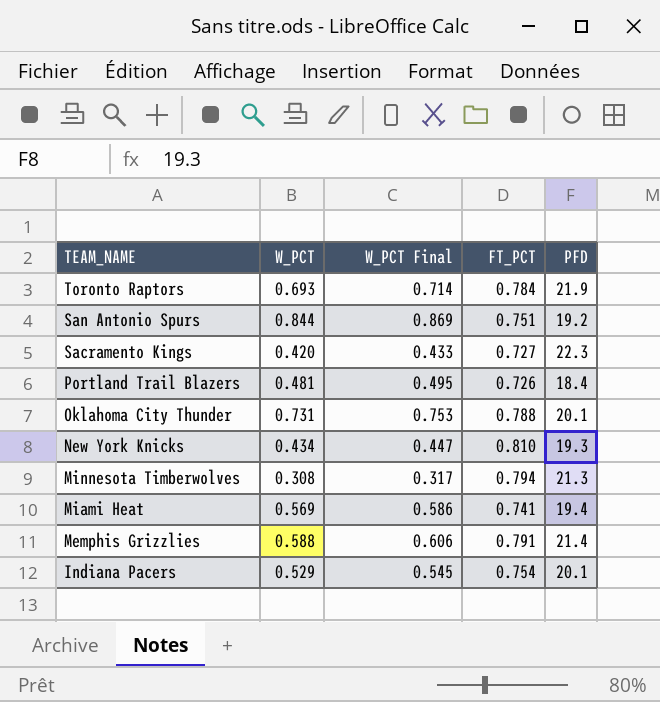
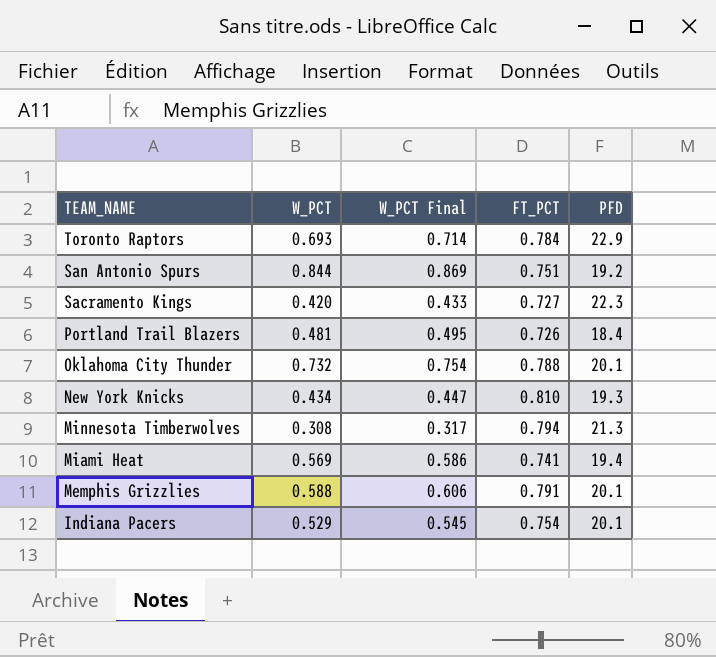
Toronto Raptors | PFD: 21.9 -> 22.9
Oklahoma City Thunder | W_PCT: 0.731 -> 0.732
Oklahoma City Thunder | W_PCT Final: 0.753 -> 0.754
Memphis Grizzlies | PFD: 21.4 -> 20.1

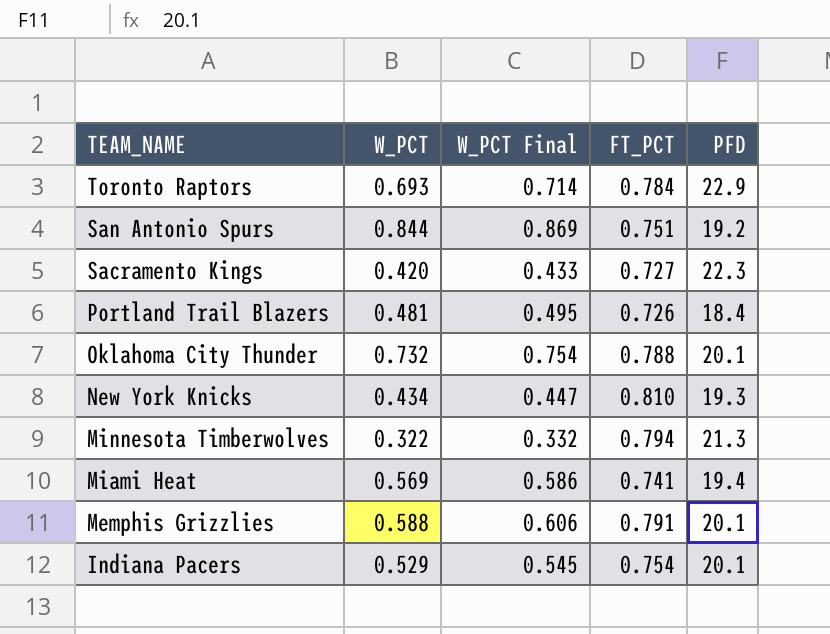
Minnesota Timberwolves | W_PCT: 0.308 -> 0.322
Minnesota Timberwolves | W_PCT Final: 0.317 -> 0.332

